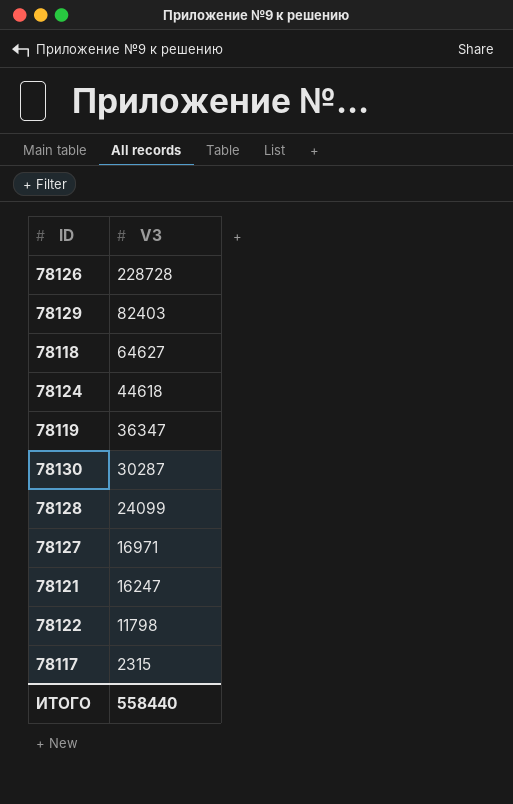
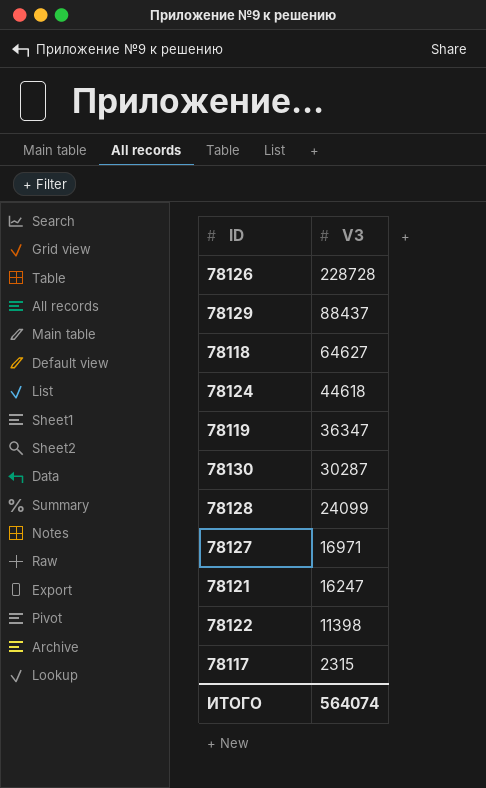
78129 | V3: 82403 -> 88437
78122 | V3: 11798 -> 11398
ИТОГО | V3: 558440 -> 564074

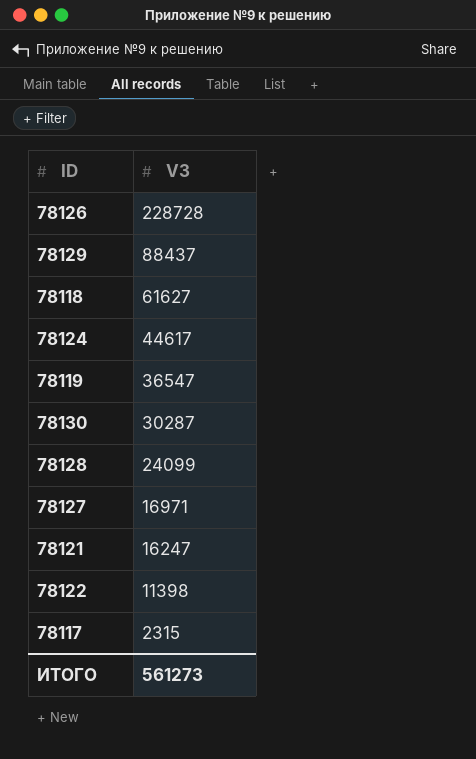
78118 | V3: 64627 -> 61627
78124 | V3: 44618 -> 44617
78119 | V3: 36347 -> 36547
ИТОГО | V3: 564074 -> 561273

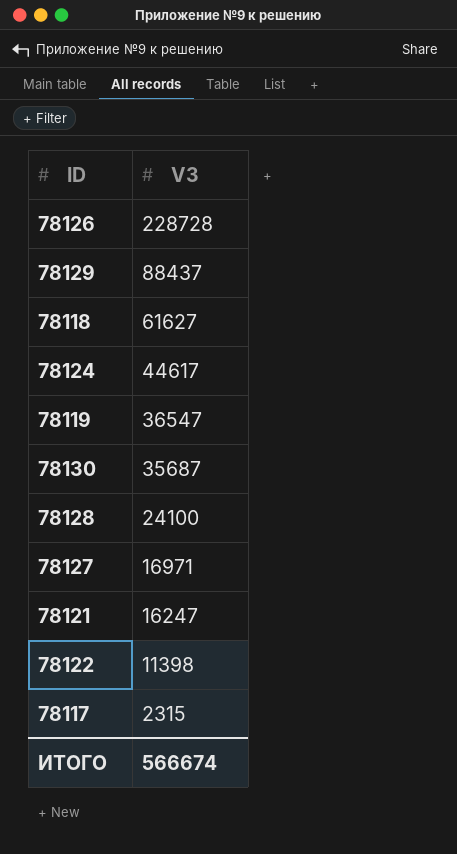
78130 | V3: 30287 -> 35687
78128 | V3: 24099 -> 24100
ИТОГО | V3: 561273 -> 566674

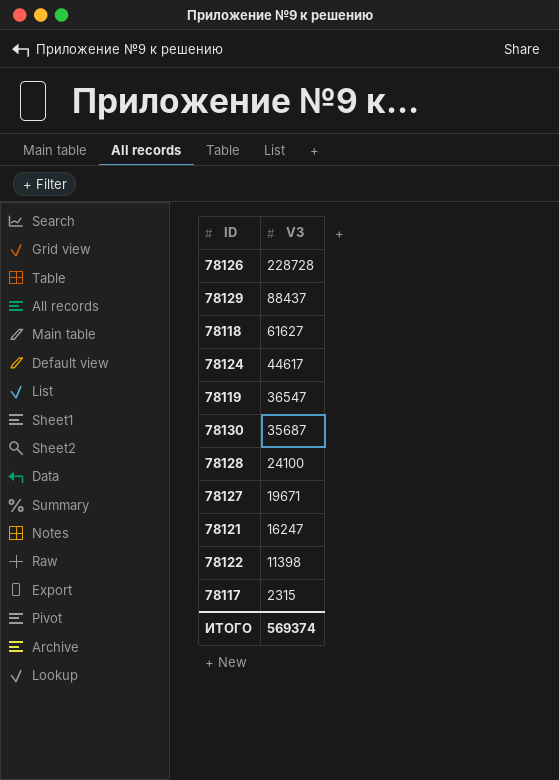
78127 | V3: 16971 -> 19671
ИТОГО | V3: 566674 -> 569374

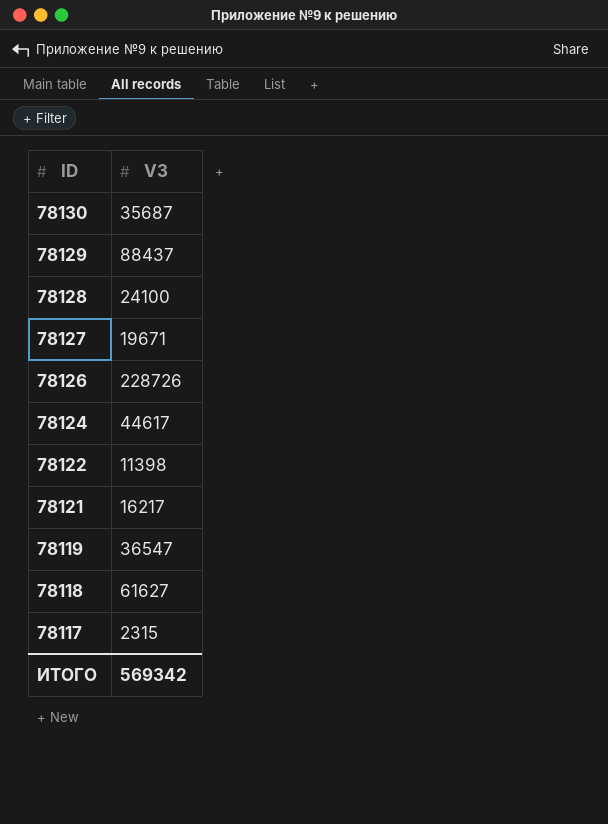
row order: V3 descending -> ID descending
78126 | V3: 228728 -> 228726
78121 | V3: 16247 -> 16217
ИТОГО | V3: 569374 -> 569342

